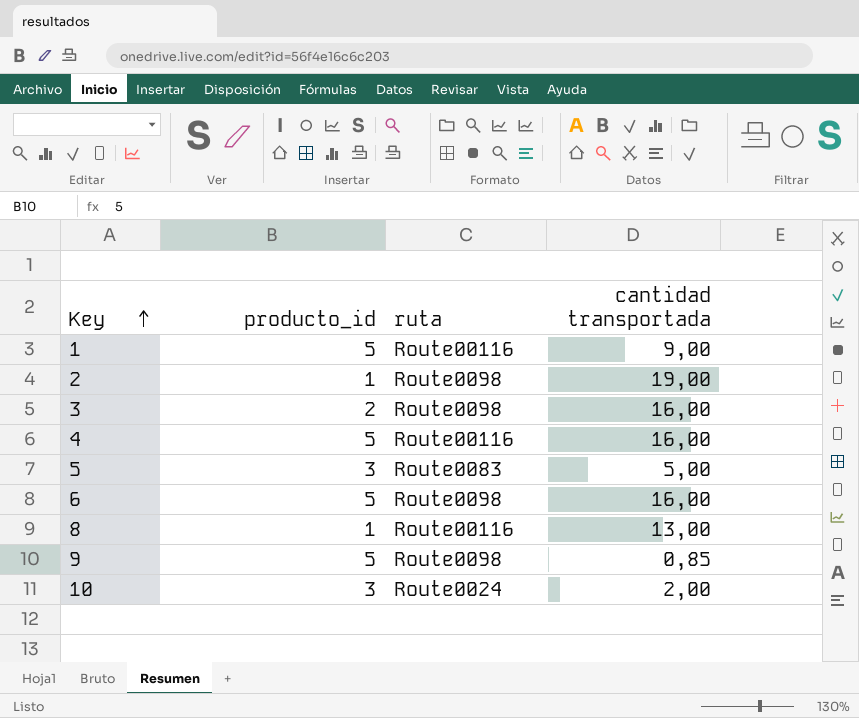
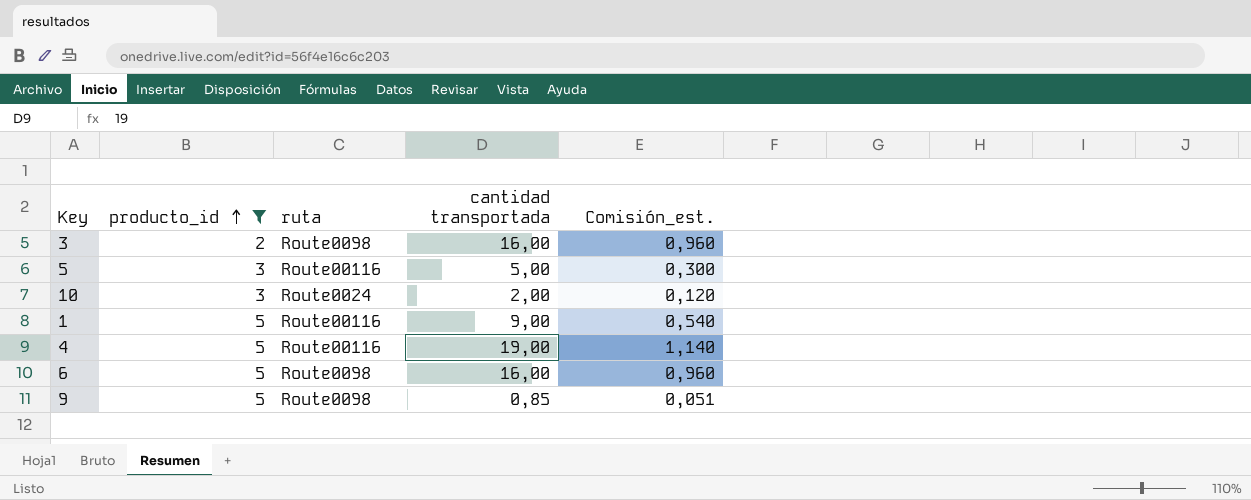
filter: none -> producto_id != 1
row order: Key ascending -> producto_id ascending
column Comisión_est. | formula: none -> [cantidad transportada] * 0,06
5 | ruta: Route0083 -> Route00116
4 | cantidad transportada: 16,00 -> 19,00

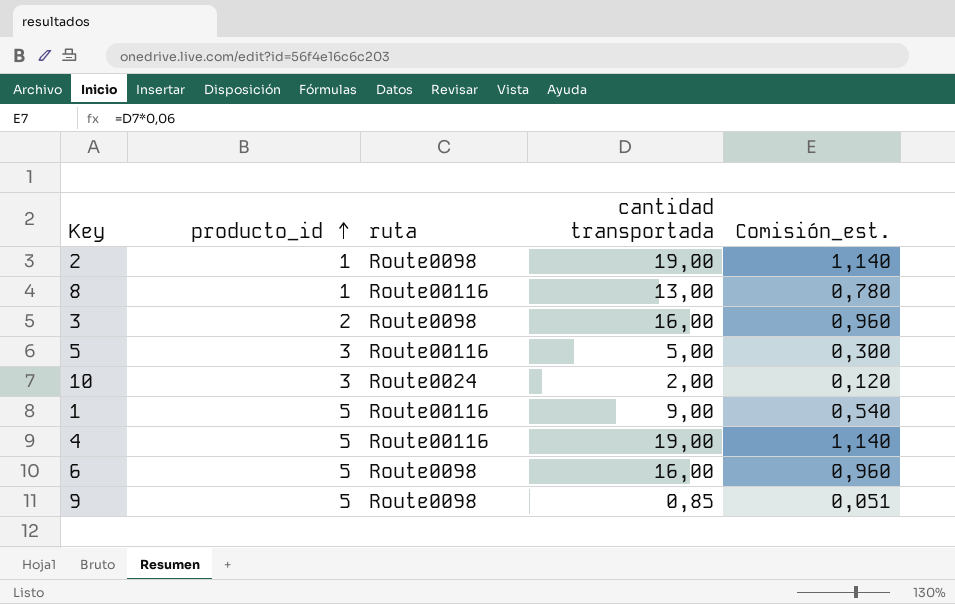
filter: producto_id != 1 -> none

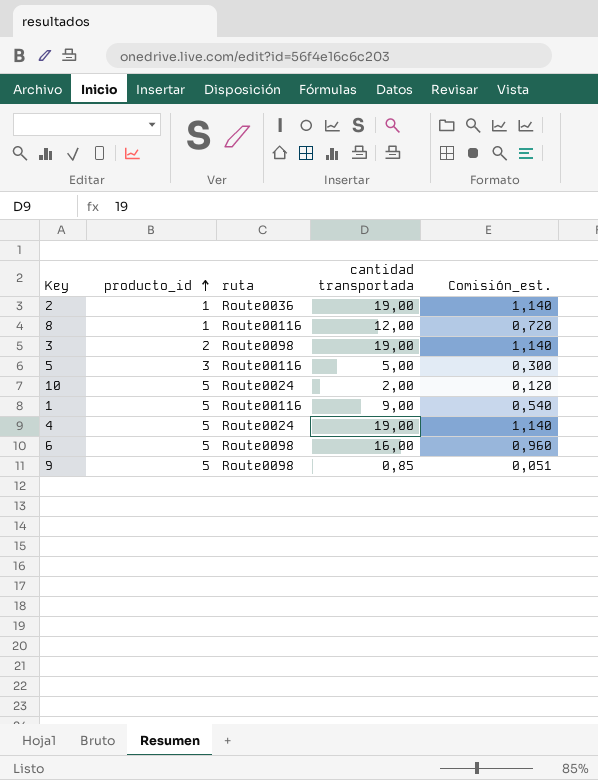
2 | ruta: Route0098 -> Route0036
8 | cantidad transportada: 13,00 -> 12,00
8 | Comisión_est.: 0,780 -> 0,720
3 | cantidad transportada: 16,00 -> 19,00
3 | Comisión_est.: 0,960 -> 1,140
10 | producto_id: 3 -> 5
4 | ruta: Route00116 -> Route0024

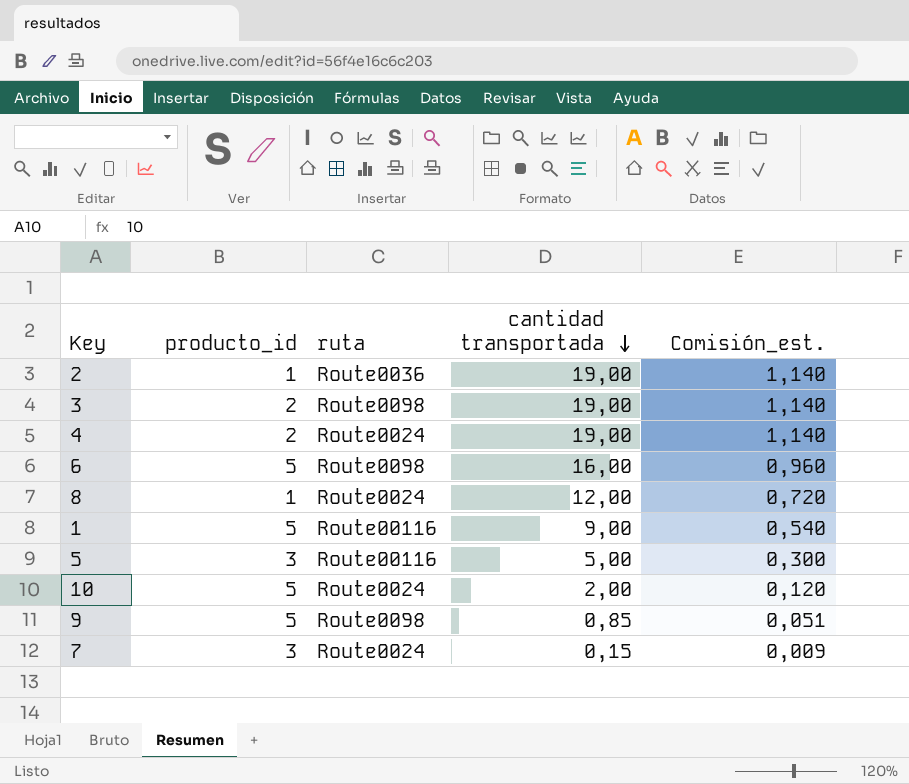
row order: producto_id ascending -> cantidad transportada descending
4 | producto_id: 5 -> 2
8 | ruta: Route00116 -> Route0024
row 7: none -> 3 | Route0024 | 0,15 | 0,009

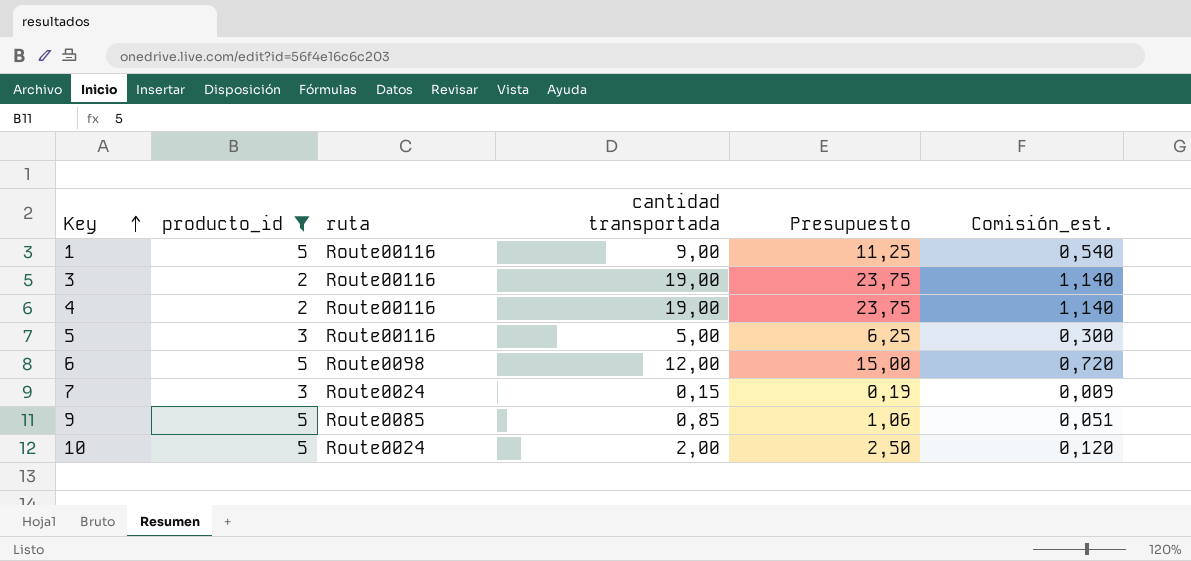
filter: none -> producto_id != 1
row order: cantidad transportada descending -> Key ascending
column Presupuesto | formula: none -> [cantidad transportada] * 1,25
3 | ruta: Route0098 -> Route00116
4 | ruta: Route0024 -> Route00116
6 | cantidad transportada: 16,00 -> 12,00
6 | Comisión_est.: 0,960 -> 0,720
9 | ruta: Route0098 -> Route0085

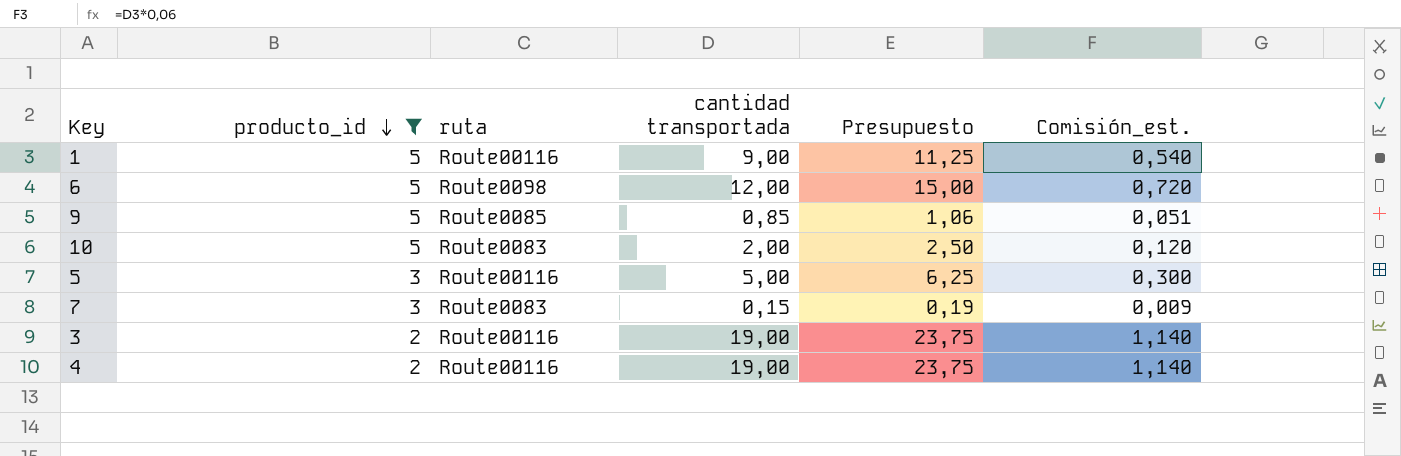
row order: Key ascending -> producto_id descending
10 | ruta: Route0024 -> Route0083
7 | ruta: Route0024 -> Route0083

